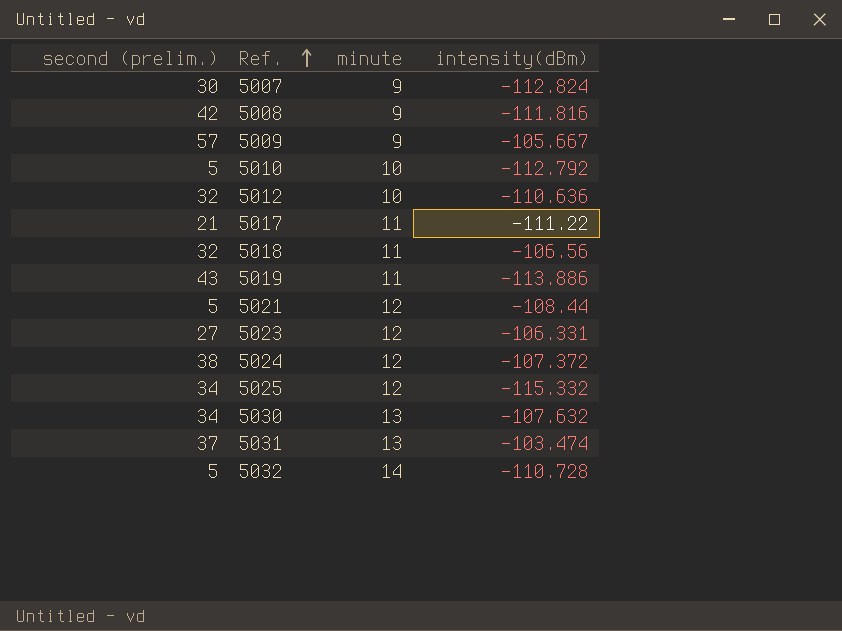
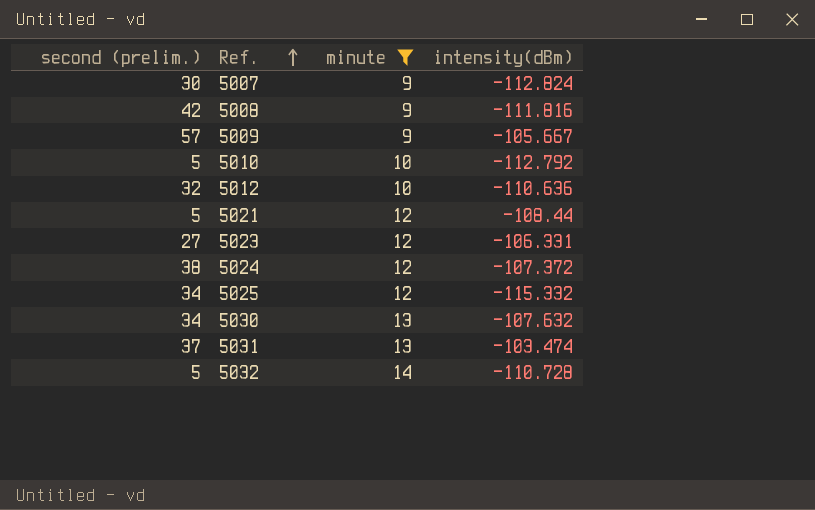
filter: none -> minute != 11

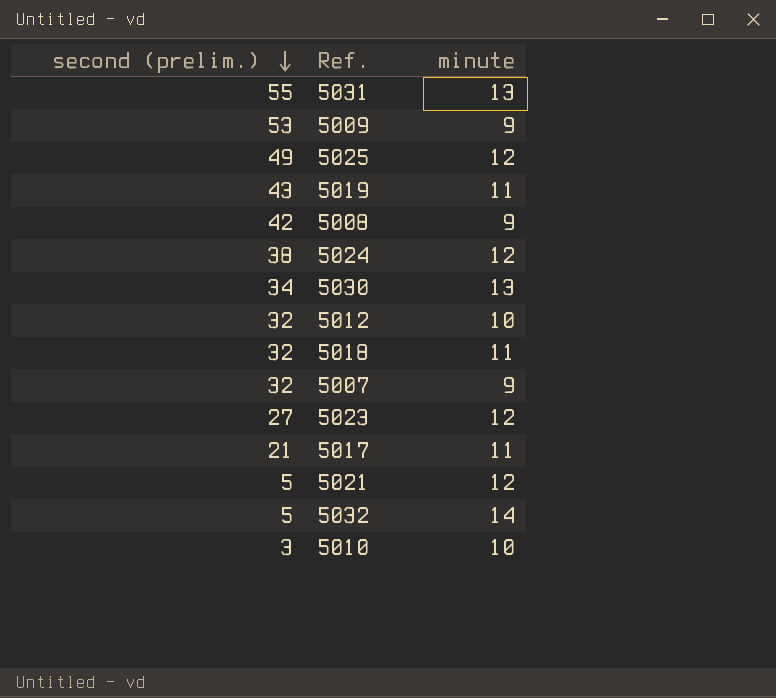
filter: minute != 11 -> none
row order: Ref. ascending -> second (prelim.) descending
column intensity(dBm) | position: 4 -> none
5031 | second (prelim.): 37 -> 55
5009 | second (prelim.): 57 -> 53
5025 | second (prelim.): 34 -> 49
5007 | second (prelim.): 30 -> 32
5010 | second (prelim.): 5 -> 3

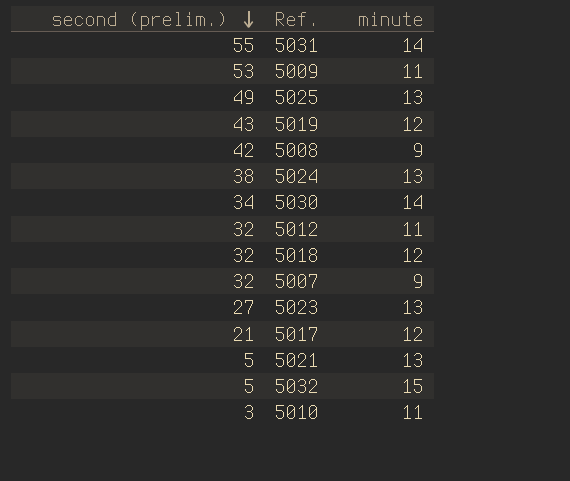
5031 | minute: 13 -> 14
5009 | minute: 9 -> 11
5025 | minute: 12 -> 13
5019 | minute: 11 -> 12
5024 | minute: 12 -> 13
5030 | minute: 13 -> 14
5012 | minute: 10 -> 11
5018 | minute: 11 -> 12
5023 | minute: 12 -> 13
5017 | minute: 11 -> 12
5021 | minute: 12 -> 13
5032 | minute: 14 -> 15
5010 | minute: 10 -> 11

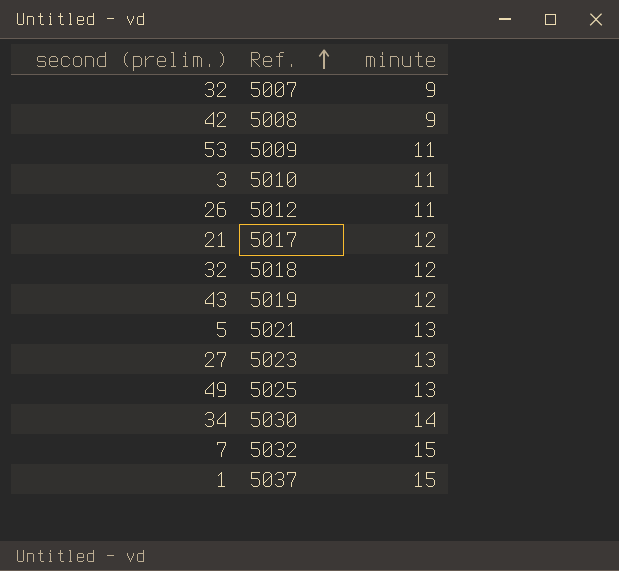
row order: second (prelim.) descending -> Ref. ascending
row 5031: 55 | 14 -> none
row 5024: 38 | 13 -> none
5012 | second (prelim.): 32 -> 26
5032 | second (prelim.): 5 -> 7
row 5037: none -> 1 | 15

